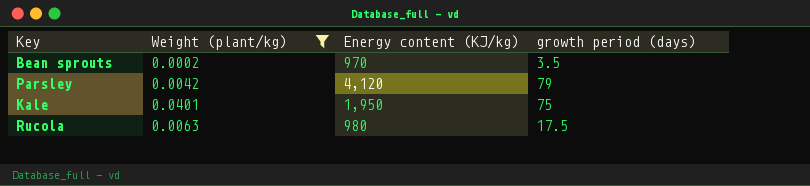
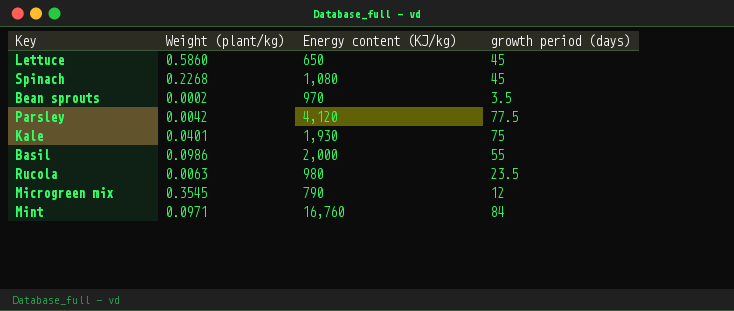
filter: Weight (plant/kg) <= 0.0401 -> none
Parsley | growth period (days): 79 -> 77.5
Kale | Energy content (KJ/kg): 1,950 -> 1,930
Rucola | growth period (days): 17.5 -> 23.5

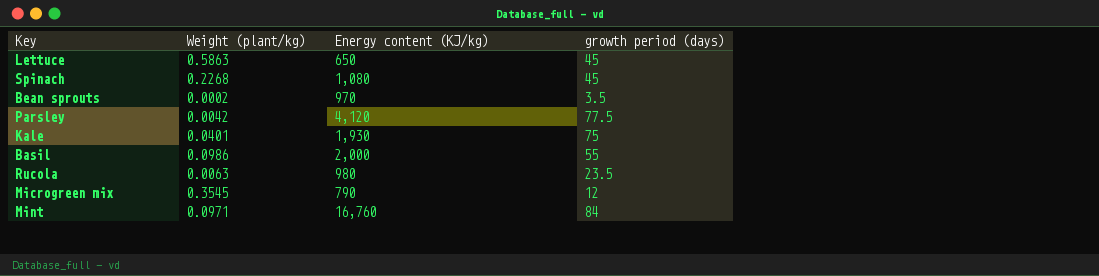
Lettuce | Weight (plant/kg): 0.5860 -> 0.5863

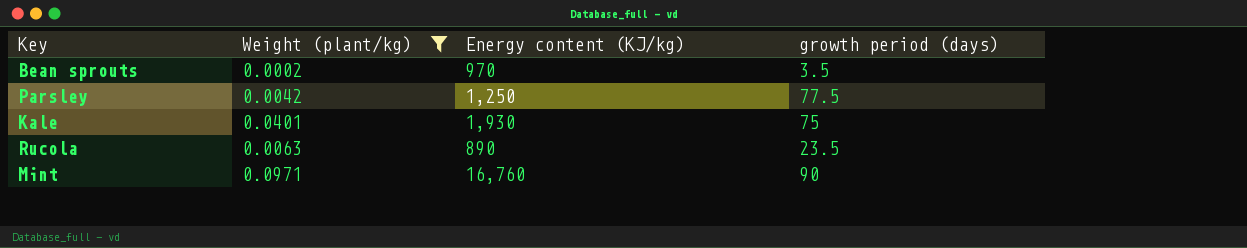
filter: none -> Weight (plant/kg) <= 0.0971
Parsley | Energy content (KJ/kg): 4,120 -> 1,250
Rucola | Energy content (KJ/kg): 980 -> 890
Mint | growth period (days): 84 -> 90

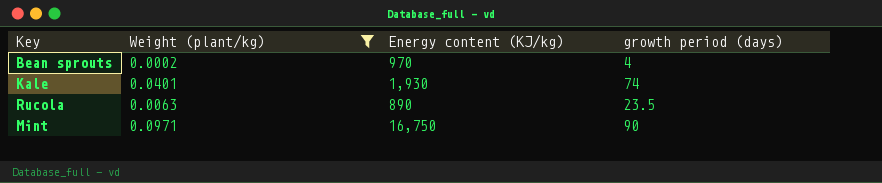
row Parsley: 0.0042 | 1,250 | 77.5 -> none
Bean sprouts | growth period (days): 3.5 -> 4
Kale | growth period (days): 75 -> 74
Mint | Energy content (KJ/kg): 16,760 -> 16,750

